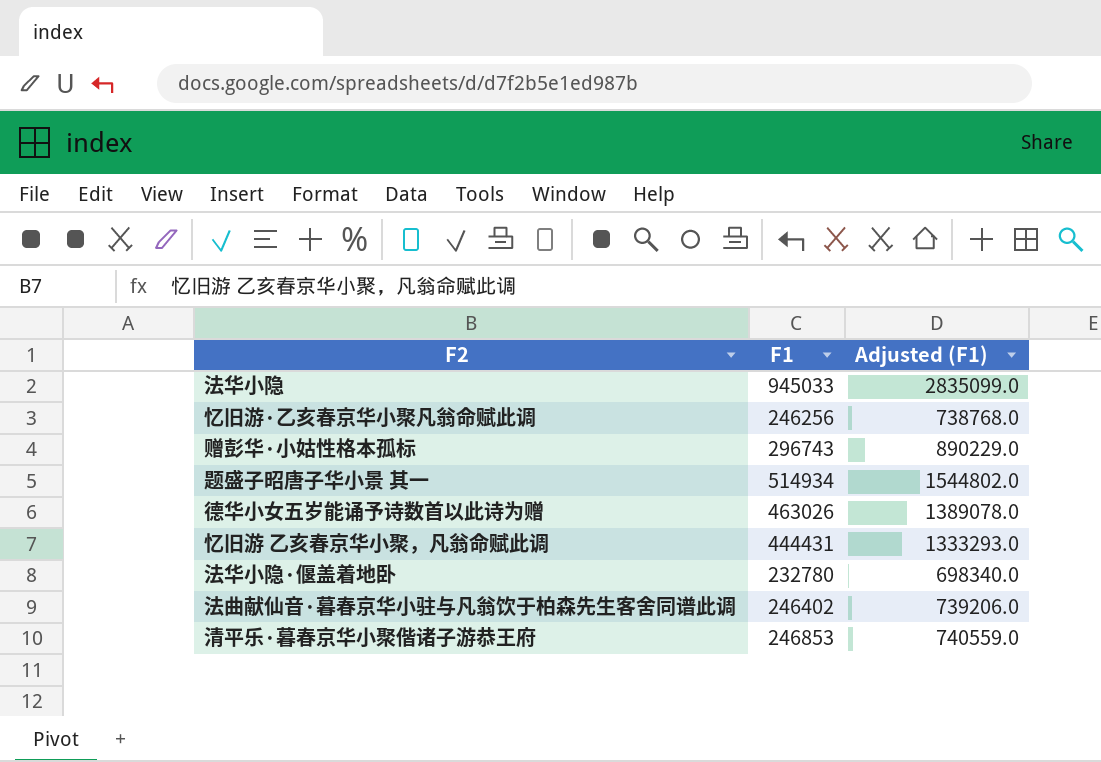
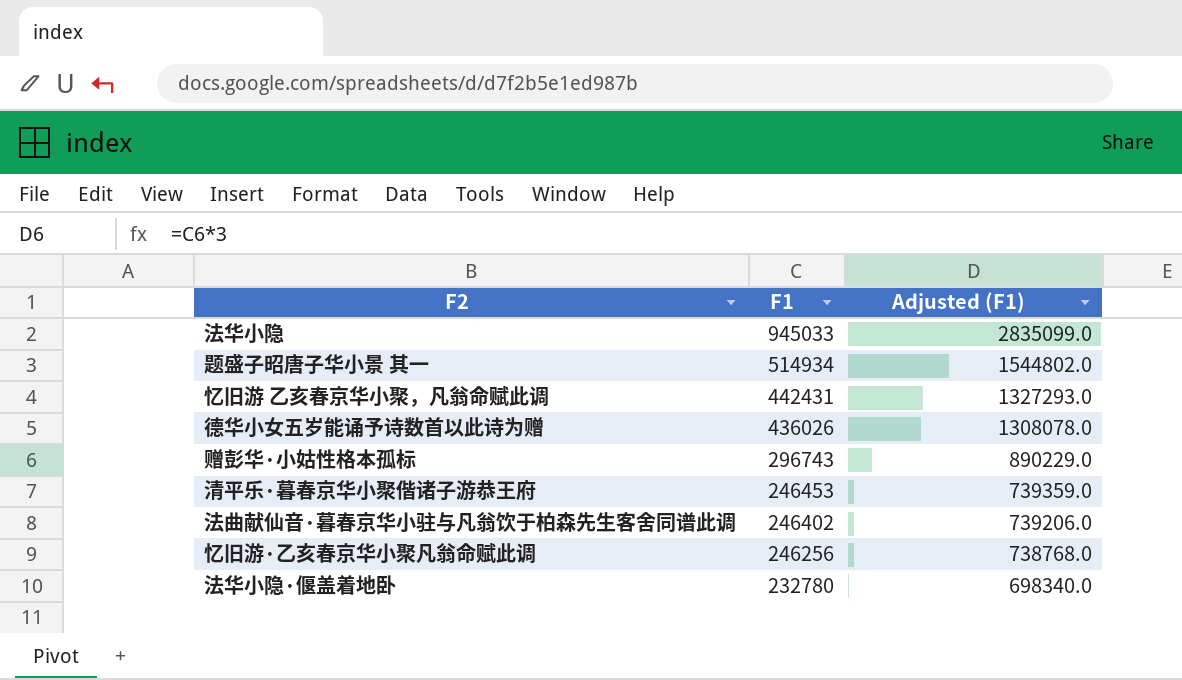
row order: none -> F1 descending
忆旧游 乙亥春京华小聚，凡翁命赋此调 | F1: 444431 -> 442431
忆旧游 乙亥春京华小聚，凡翁命赋此调 | Adjusted (F1): 1333293.0 -> 1327293.0
德华小女五岁能诵予诗数首以此诗为赠 | F1: 463026 -> 436026
德华小女五岁能诵予诗数首以此诗为赠 | Adjusted (F1): 1389078.0 -> 1308078.0
清平乐·暮春京华小聚偕诸子游恭王府 | F1: 246853 -> 246453
清平乐·暮春京华小聚偕诸子游恭王府 | Adjusted (F1): 740559.0 -> 739359.0

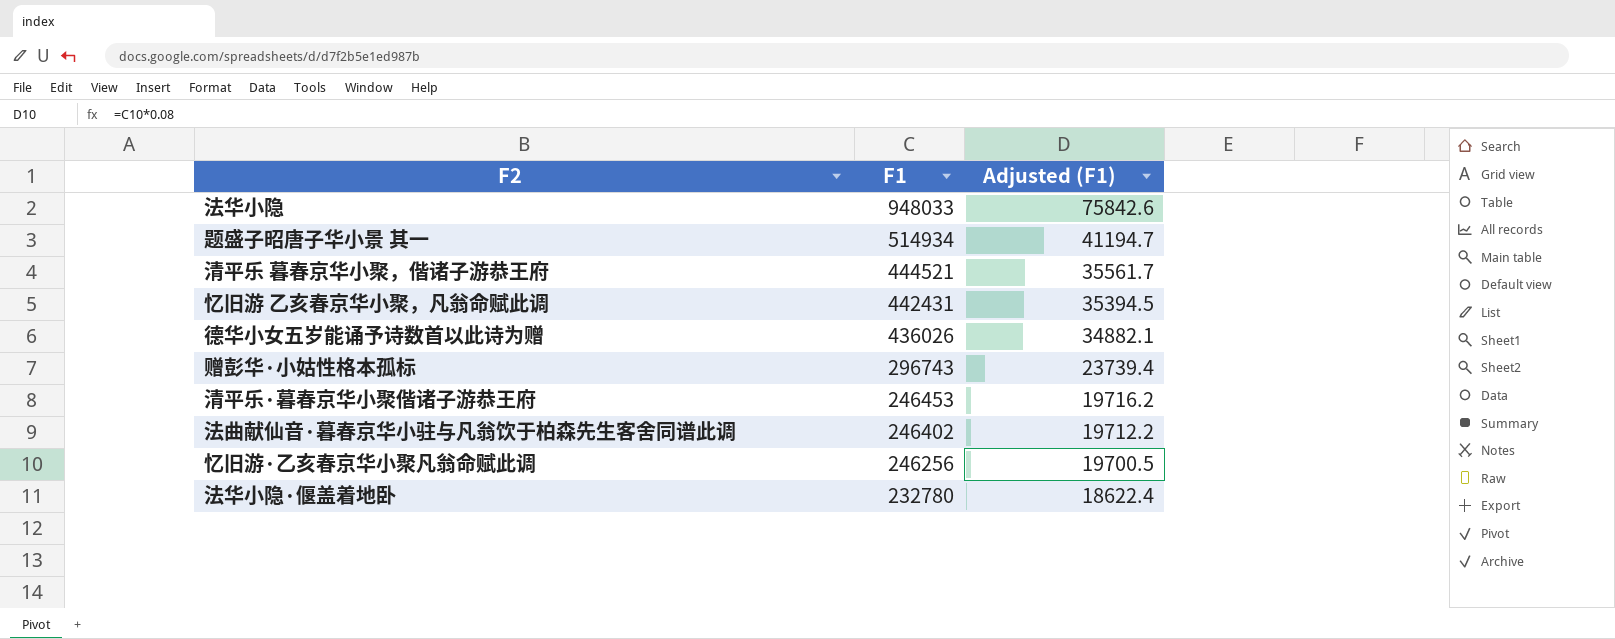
column Adjusted (F1) | formula: [F1] * 3 -> [F1] * 0.08
法华小隐 | F1: 945033 -> 948033
row 清平乐 暮春京华小聚，偕诸子游恭王府: none -> 444521 | 35561.7

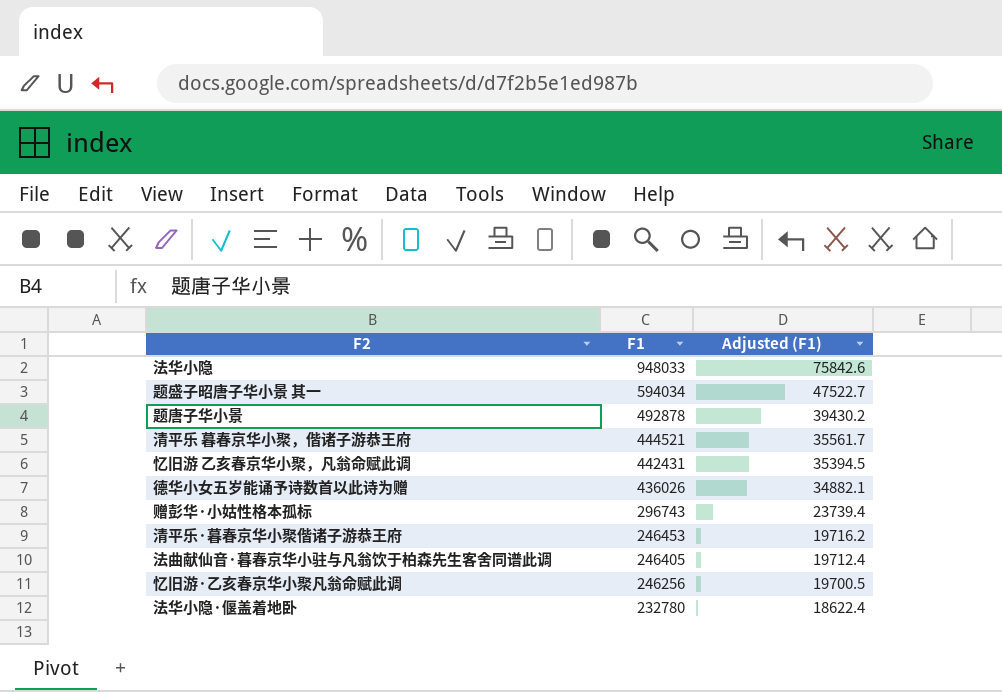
题盛子昭唐子华小景 其一 | F1: 514934 -> 594034
题盛子昭唐子华小景 其一 | Adjusted (F1): 41194.7 -> 47522.7
row 题唐子华小景: none -> 492878 | 39430.2
法曲献仙音·暮春京华小驻与凡翁饮于柏森先生客舍同谱此调 | F1: 246402 -> 246405
法曲献仙音·暮春京华小驻与凡翁饮于柏森先生客舍同谱此调 | Adjusted (F1): 19712.2 -> 19712.4

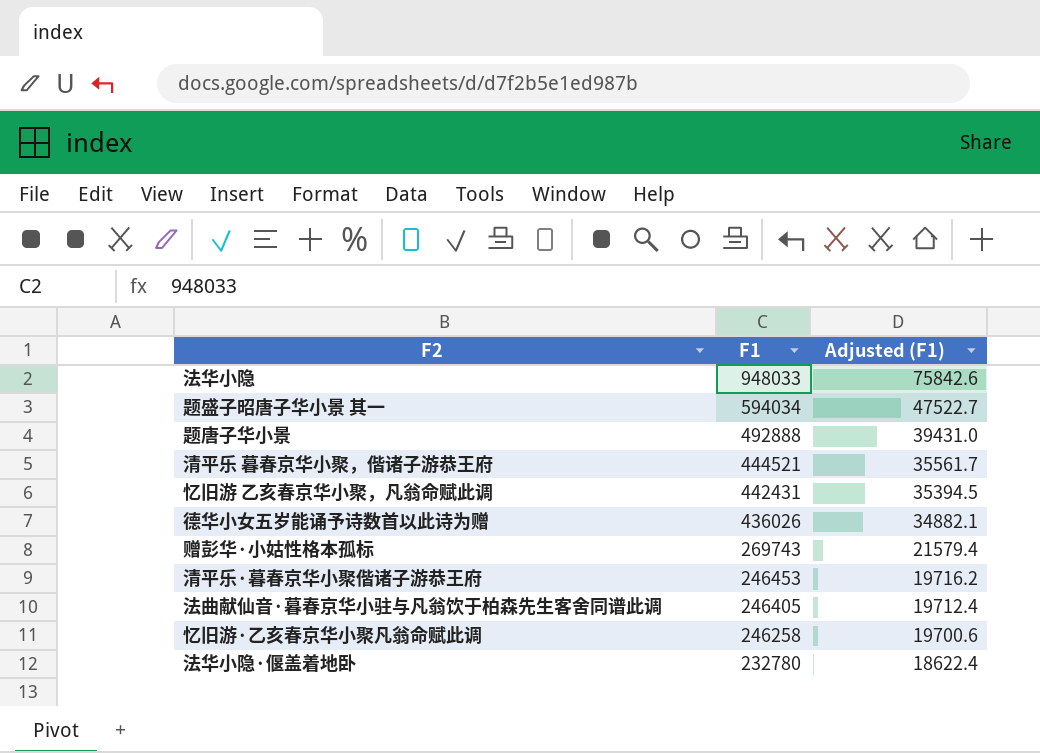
题唐子华小景 | F1: 492878 -> 492888
题唐子华小景 | Adjusted (F1): 39430.2 -> 39431.0
赠彭华·小姑性格本孤标 | F1: 296743 -> 269743
赠彭华·小姑性格本孤标 | Adjusted (F1): 23739.4 -> 21579.4
忆旧游·乙亥春京华小聚凡翁命赋此调 | F1: 246256 -> 246258
忆旧游·乙亥春京华小聚凡翁命赋此调 | Adjusted (F1): 19700.5 -> 19700.6

